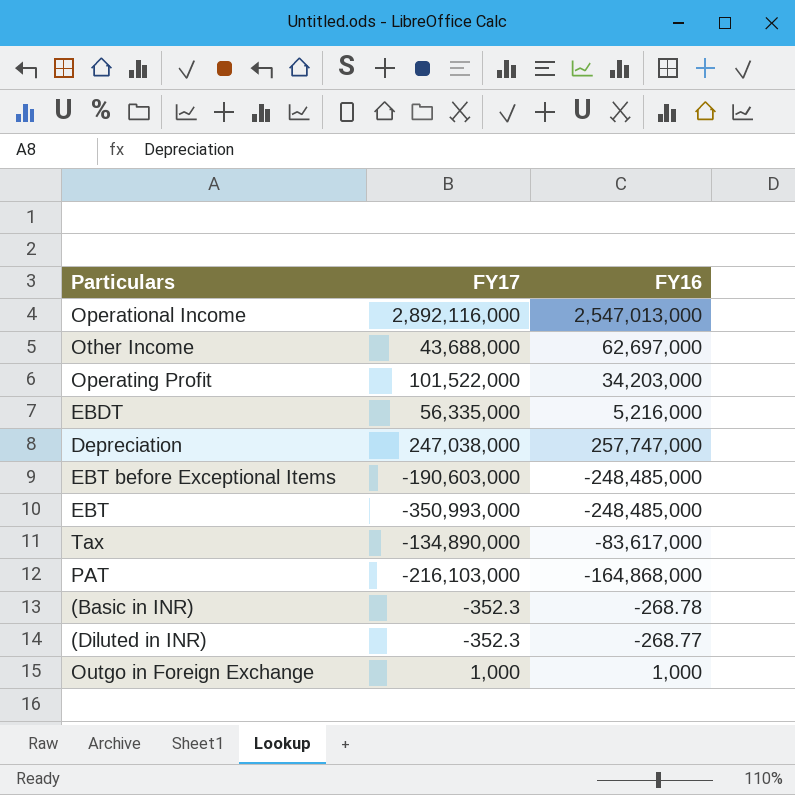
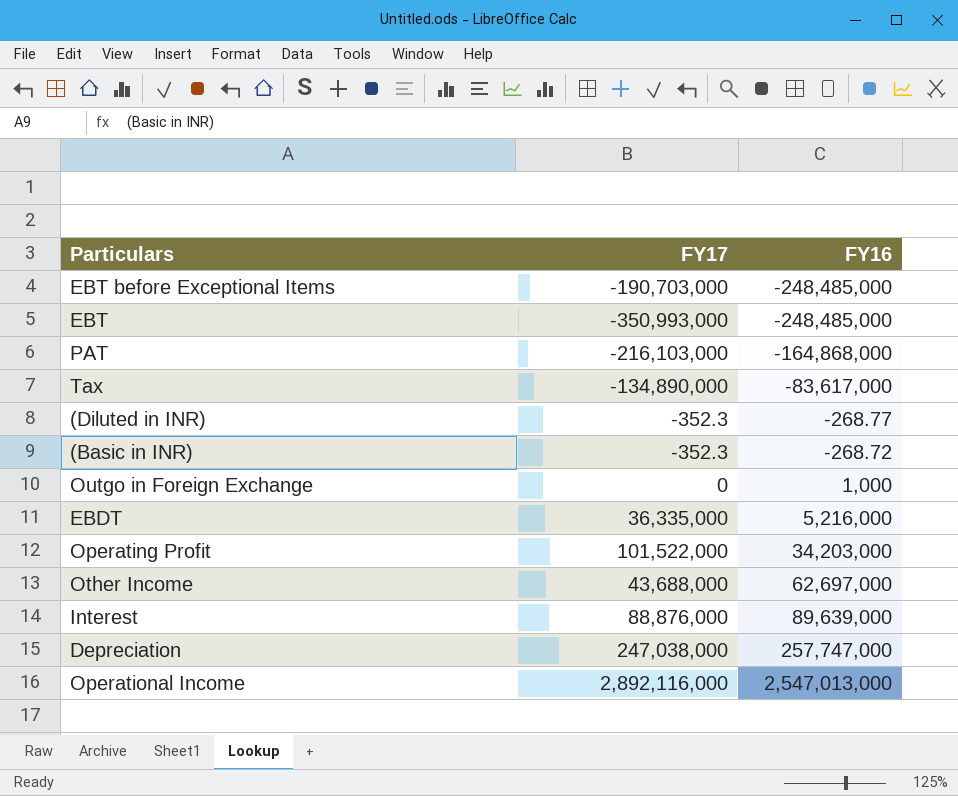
row order: none -> FY16 ascending
EBT before Exceptional Items | FY17: -190,603,000 -> -190,703,000
(Basic in INR) | FY16: -268.78 -> -268.72
Outgo in Foreign Exchange | FY17: 1,000 -> 0
EBDT | FY17: 56,335,000 -> 36,335,000
row Interest: none -> 88,876,000 | 89,639,000

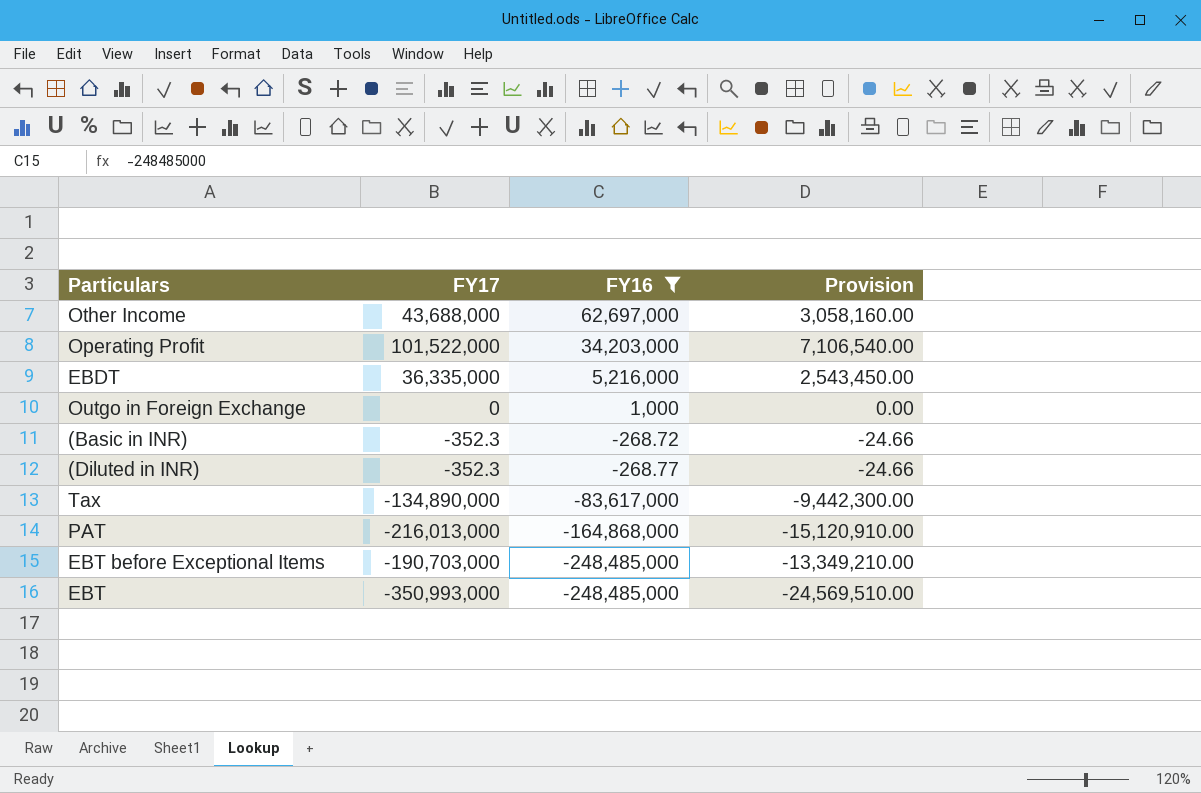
filter: none -> FY16 <= 62,697,000
row order: FY16 ascending -> FY16 descending
column Provision | formula: none -> [FY17] * 0.07
PAT | FY17: -216,103,000 -> -216,013,000

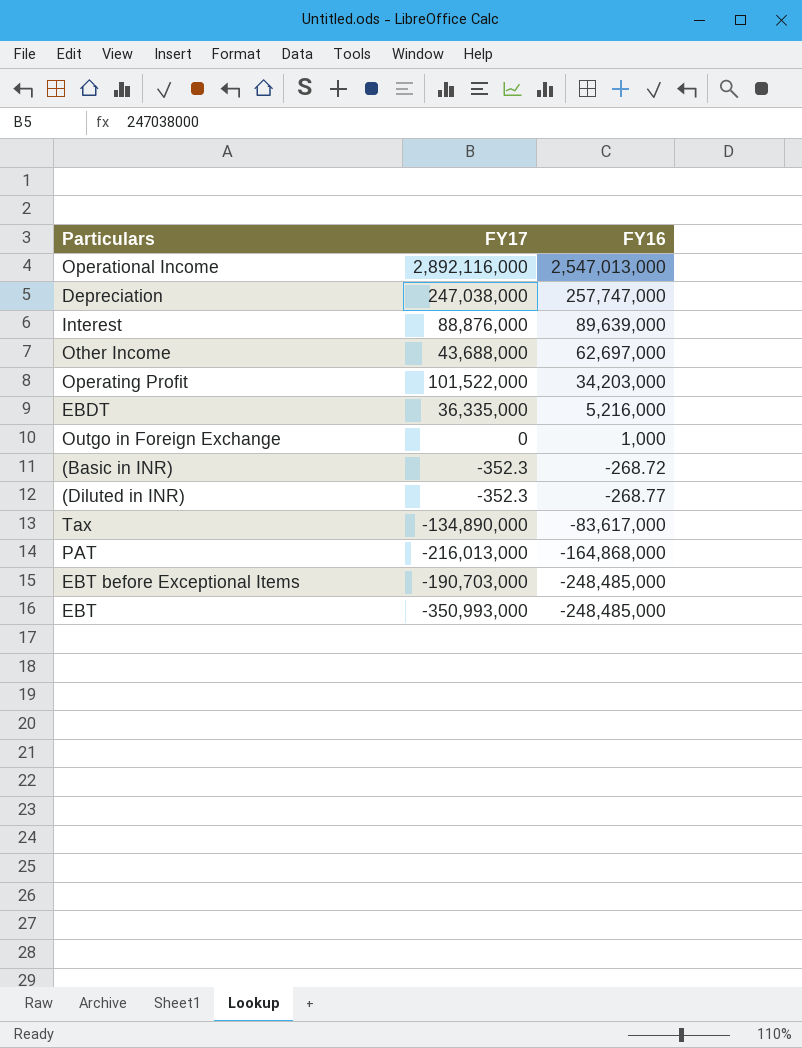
filter: FY16 <= 62,697,000 -> none
column Provision | formula: [FY17] * 0.07 -> none

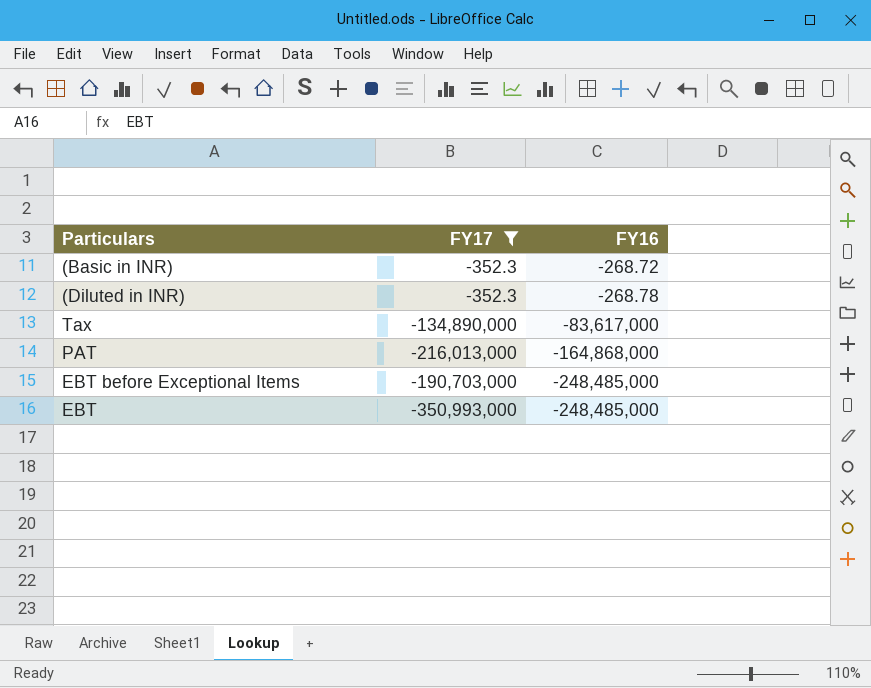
filter: none -> FY17 <= -352.3
(Diluted in INR) | FY16: -268.77 -> -268.78

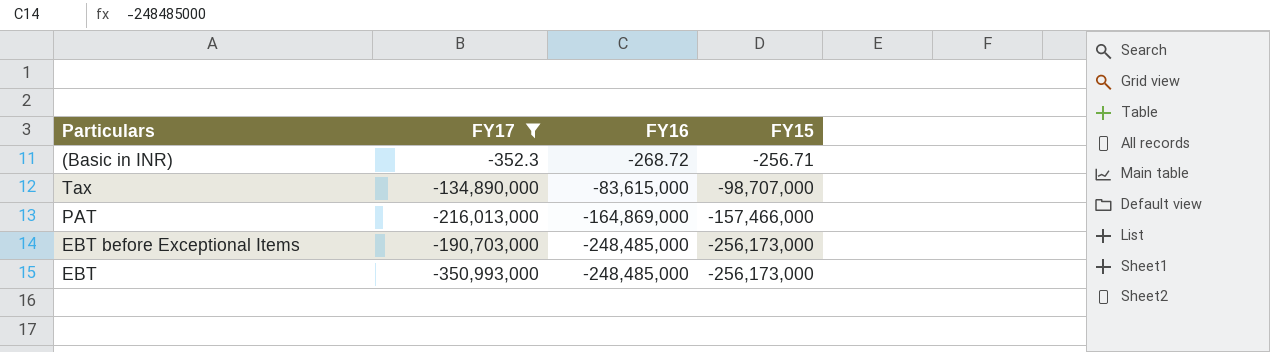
column FY15 | position: none -> 4
row (Diluted in INR): -352.3 | -268.78 -> none
Tax | FY16: -83,617,000 -> -83,615,000
PAT | FY16: -164,868,000 -> -164,869,000

